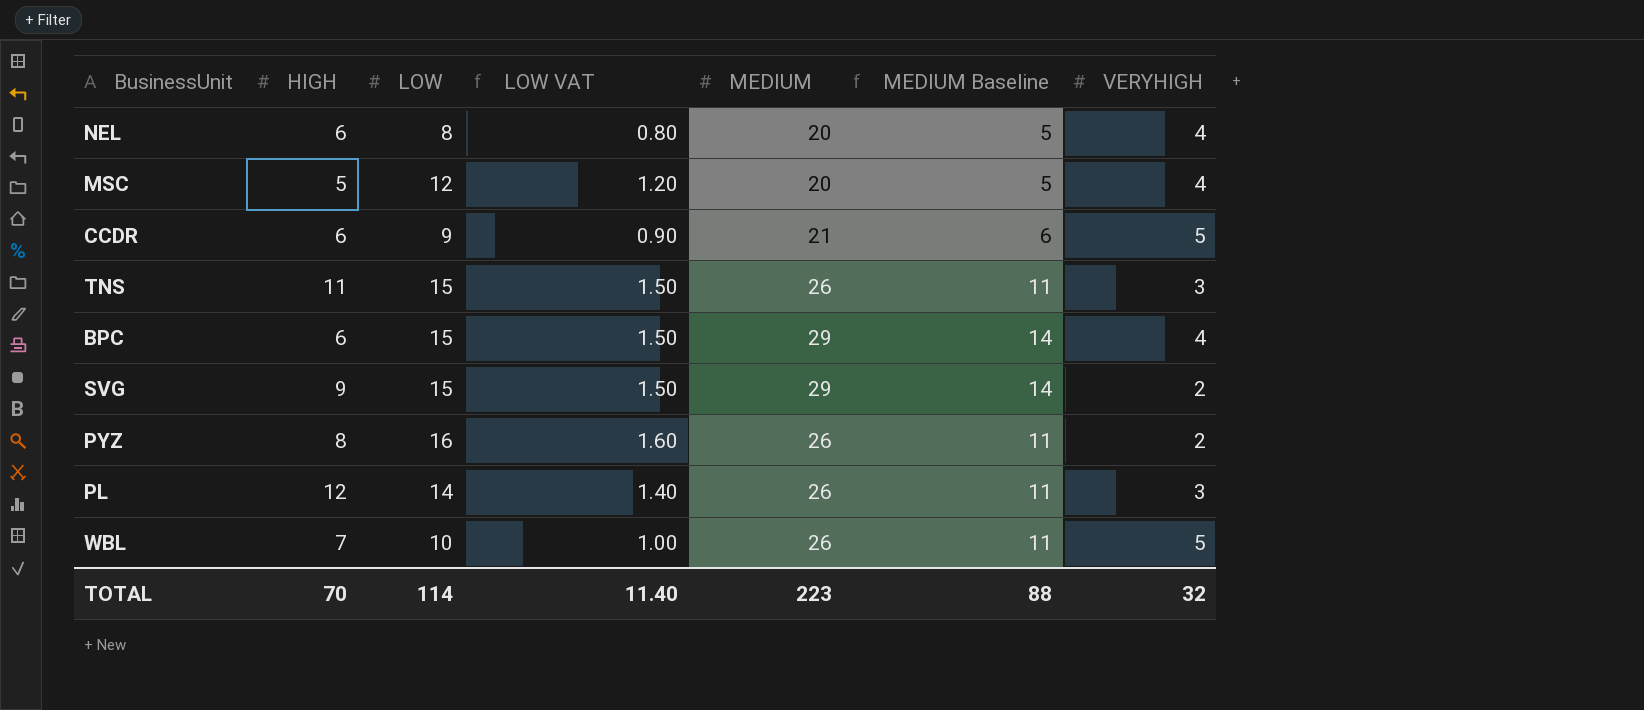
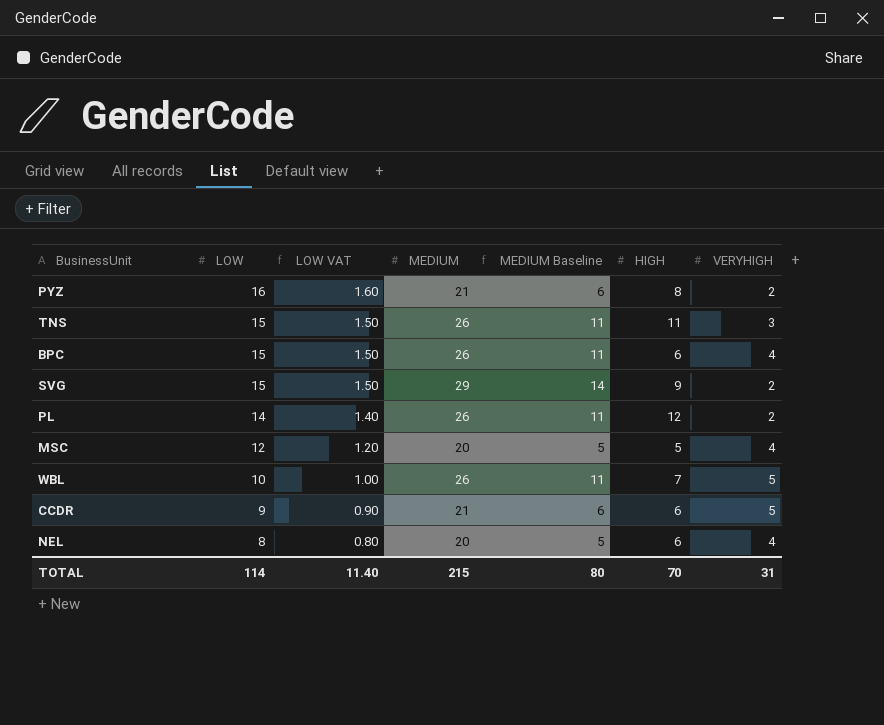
row order: none -> LOW descending
column HIGH | position: 2 -> 6
PYZ | MEDIUM: 26 -> 21
PYZ | MEDIUM Baseline: 11 -> 6
BPC | MEDIUM: 29 -> 26
BPC | MEDIUM Baseline: 14 -> 11
PL | VERYHIGH: 3 -> 2
TOTAL | MEDIUM: 223 -> 215
TOTAL | MEDIUM Baseline: 88 -> 80
TOTAL | VERYHIGH: 32 -> 31

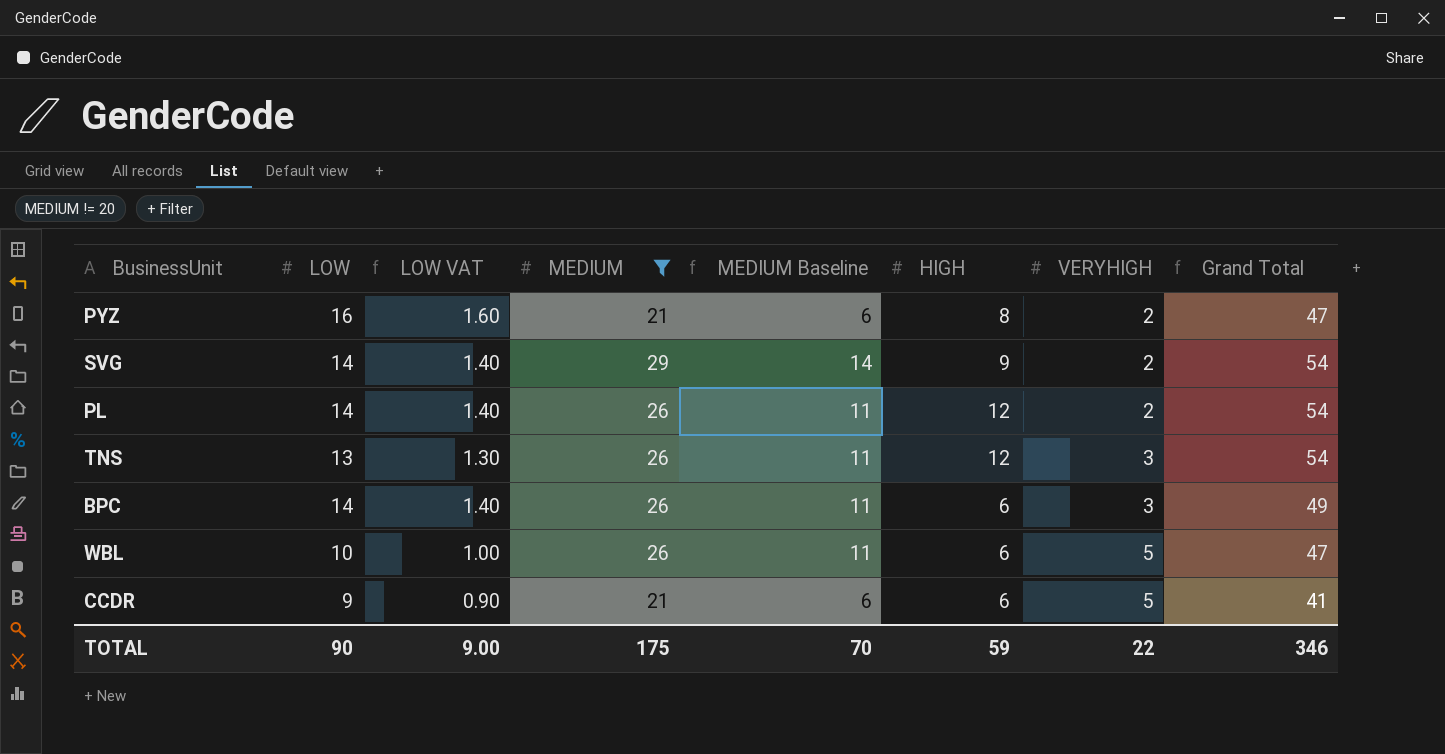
filter: none -> MEDIUM != 20
row order: LOW descending -> VERYHIGH ascending
column Grand Total | formula: none -> [LOW] + [MEDIUM] + [HIGH] + [VERYHIGH]
SVG | LOW: 15 -> 14
SVG | LOW VAT: 1.50 -> 1.40
TNS | LOW: 15 -> 13
TNS | LOW VAT: 1.50 -> 1.30
TNS | HIGH: 11 -> 12
BPC | LOW: 15 -> 14
BPC | LOW VAT: 1.50 -> 1.40
BPC | VERYHIGH: 4 -> 3
WBL | HIGH: 7 -> 6
TOTAL | LOW: 114 -> 90
TOTAL | LOW VAT: 11.40 -> 9.00
TOTAL | MEDIUM: 215 -> 175
TOTAL | MEDIUM Baseline: 80 -> 70
TOTAL | HIGH: 70 -> 59
TOTAL | VERYHIGH: 31 -> 22

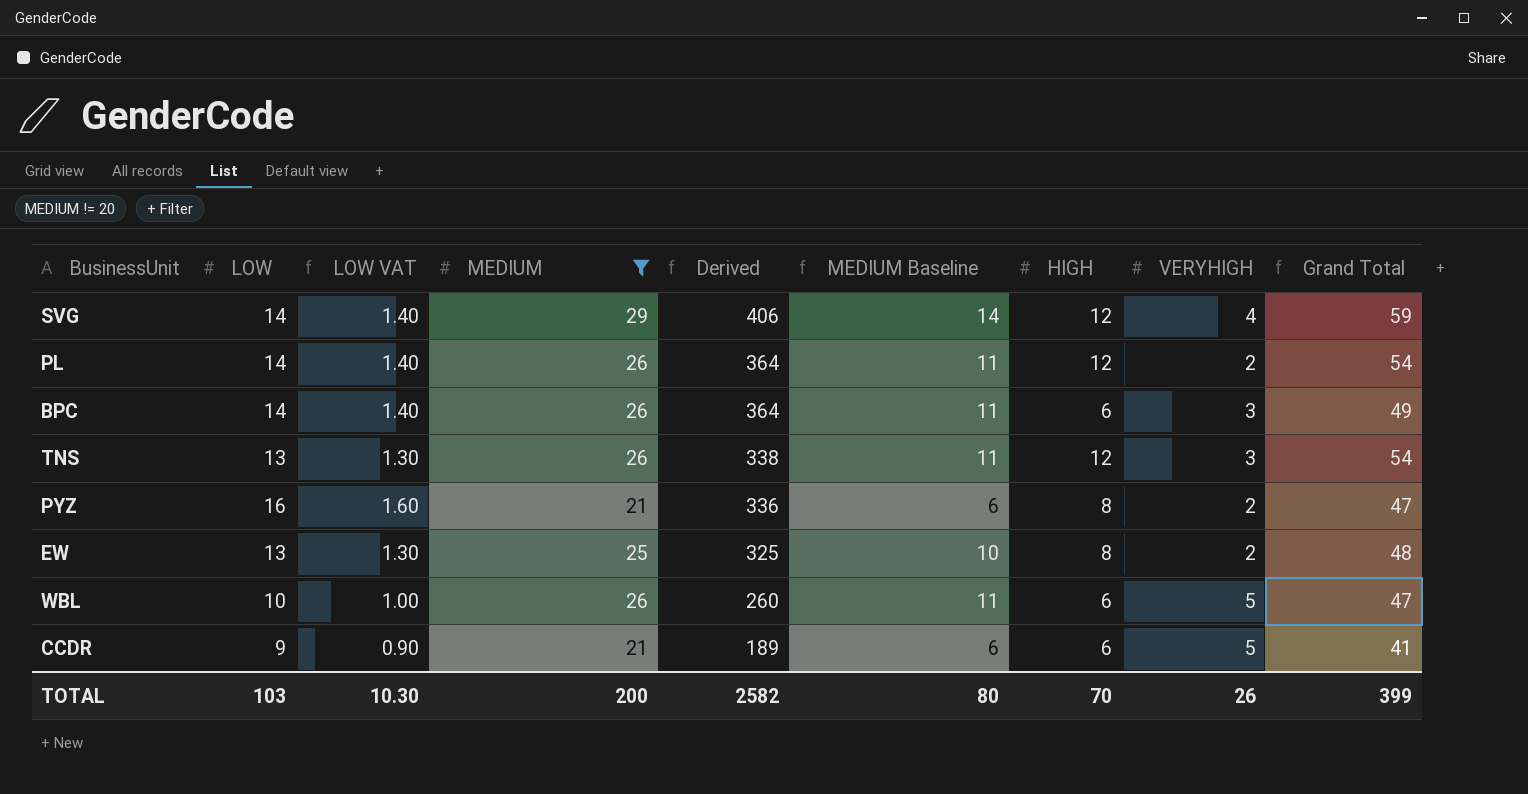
row order: VERYHIGH ascending -> Derived descending
column Derived | formula: none -> [LOW] * [MEDIUM]
SVG | HIGH: 9 -> 12
SVG | VERYHIGH: 2 -> 4
SVG | Grand Total: 54 -> 59
row EW: none -> 13 | 1.30 | 25 | 325 | 10 | 8 | 2 | 48
TOTAL | LOW: 90 -> 103
TOTAL | LOW VAT: 9.00 -> 10.30
TOTAL | MEDIUM: 175 -> 200
TOTAL | MEDIUM Baseline: 70 -> 80
TOTAL | HIGH: 59 -> 70
TOTAL | VERYHIGH: 22 -> 26
TOTAL | Grand Total: 346 -> 399

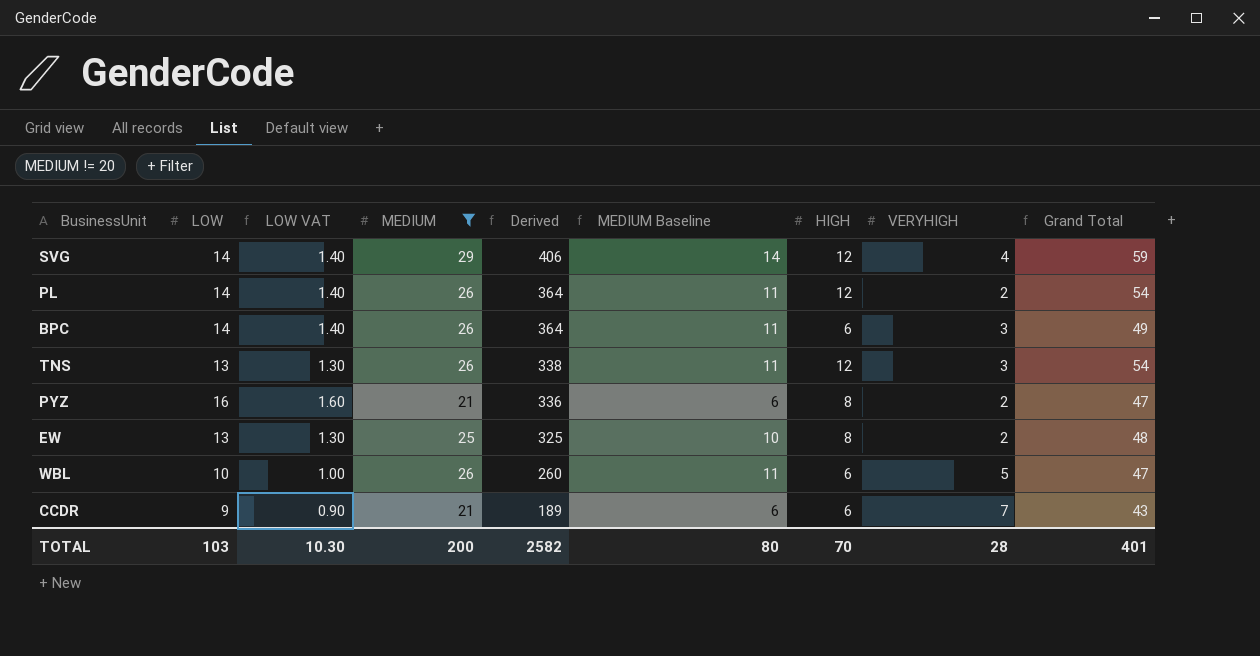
CCDR | VERYHIGH: 5 -> 7
CCDR | Grand Total: 41 -> 43
TOTAL | VERYHIGH: 26 -> 28
TOTAL | Grand Total: 399 -> 401

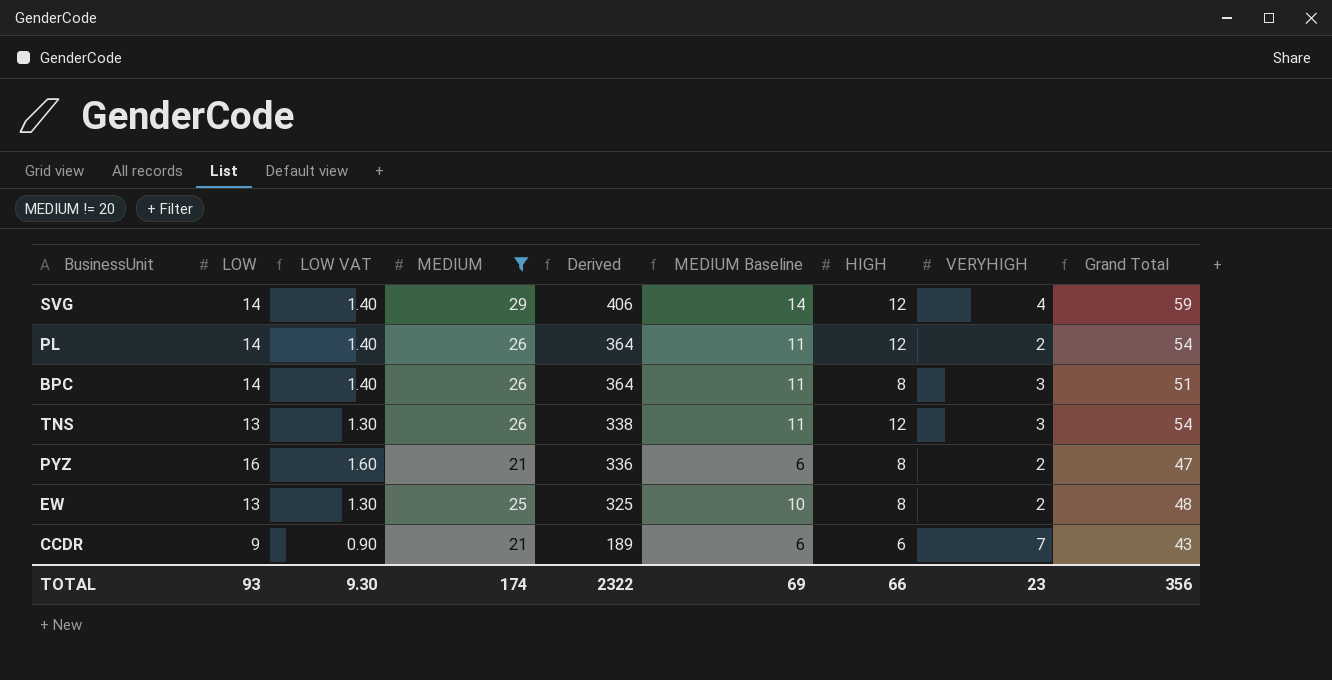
row WBL: 10 | 1.00 | 26 | 260 | 11 | 6 | 5 | 47 -> none
BPC | HIGH: 6 -> 8
BPC | Grand Total: 49 -> 51
TOTAL | LOW: 103 -> 93
TOTAL | LOW VAT: 10.30 -> 9.30
TOTAL | MEDIUM: 200 -> 174
TOTAL | Derived: 2582 -> 2322
TOTAL | MEDIUM Baseline: 80 -> 69
TOTAL | HIGH: 70 -> 66
TOTAL | VERYHIGH: 28 -> 23
TOTAL | Grand Total: 401 -> 356

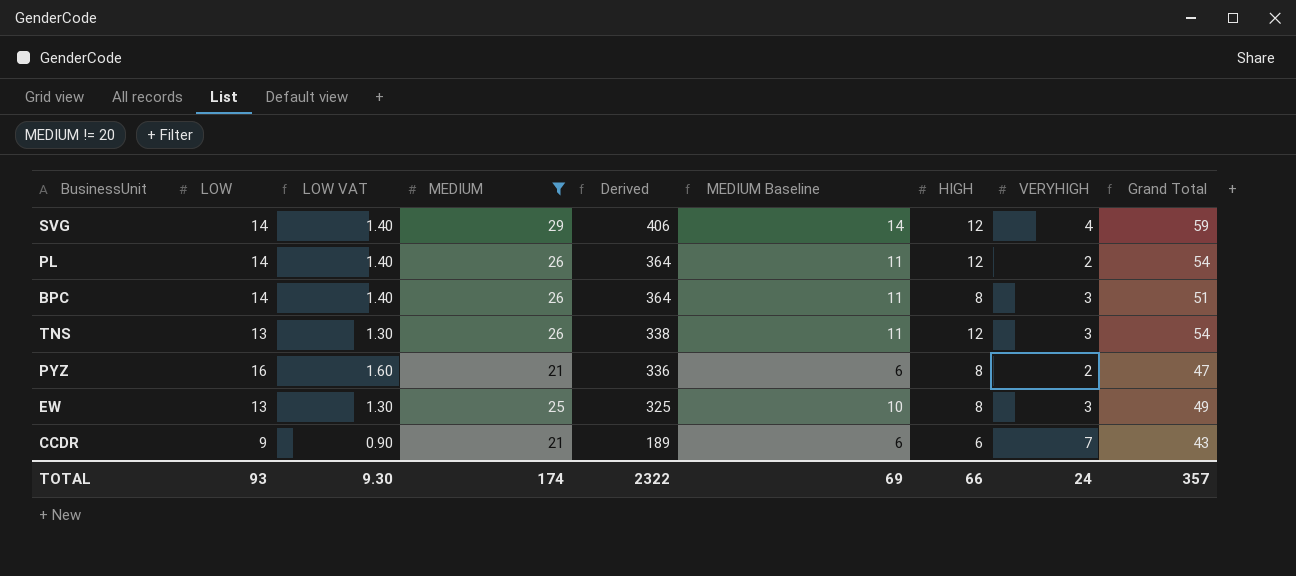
EW | VERYHIGH: 2 -> 3
EW | Grand Total: 48 -> 49
TOTAL | VERYHIGH: 23 -> 24
TOTAL | Grand Total: 356 -> 357

